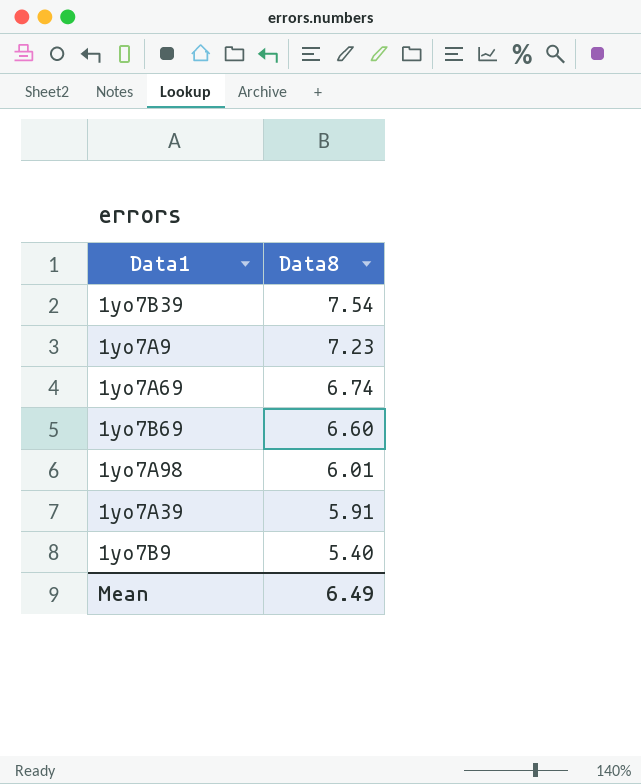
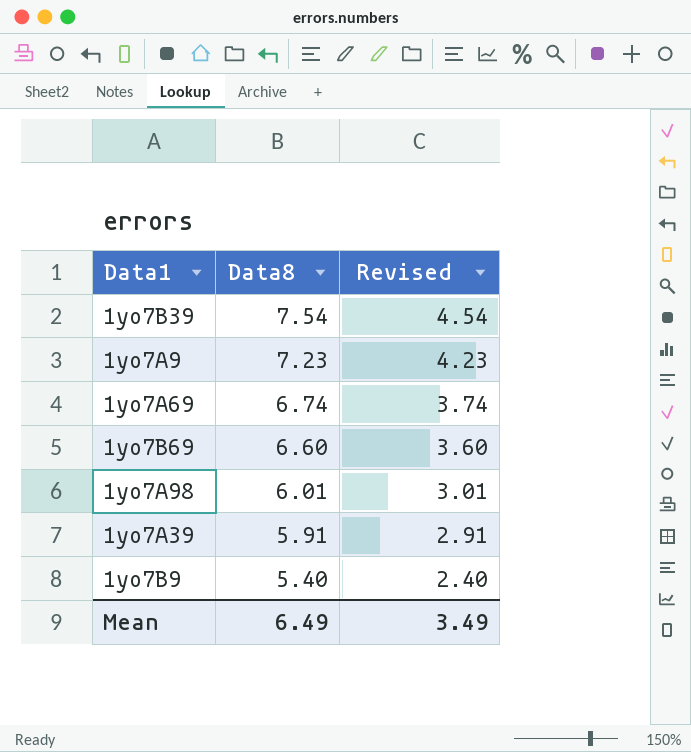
column Revised | formula: none -> [Data8] - 3

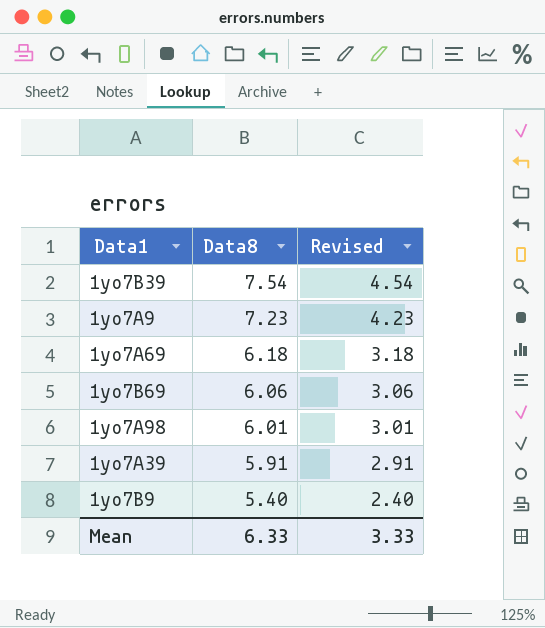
1yo7A69 | Data8: 6.74 -> 6.18
1yo7A69 | Revised: 3.74 -> 3.18
1yo7B69 | Data8: 6.60 -> 6.06
1yo7B69 | Revised: 3.60 -> 3.06
Mean | Data8: 6.49 -> 6.33
Mean | Revised: 3.49 -> 3.33

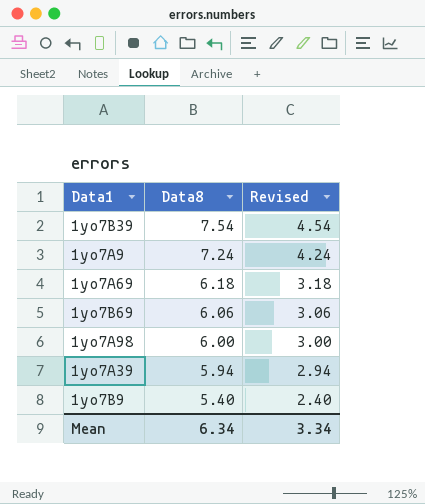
1yo7A9 | Data8: 7.23 -> 7.24
1yo7A9 | Revised: 4.23 -> 4.24
1yo7A98 | Data8: 6.01 -> 6.00
1yo7A98 | Revised: 3.01 -> 3.00
1yo7A39 | Data8: 5.91 -> 5.94
1yo7A39 | Revised: 2.91 -> 2.94
Mean | Data8: 6.33 -> 6.34
Mean | Revised: 3.33 -> 3.34

